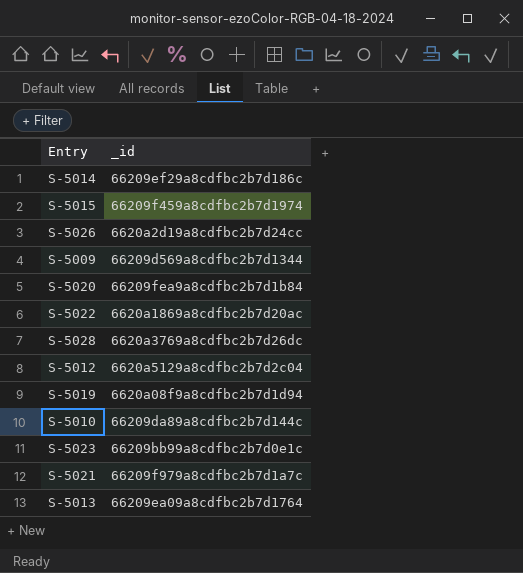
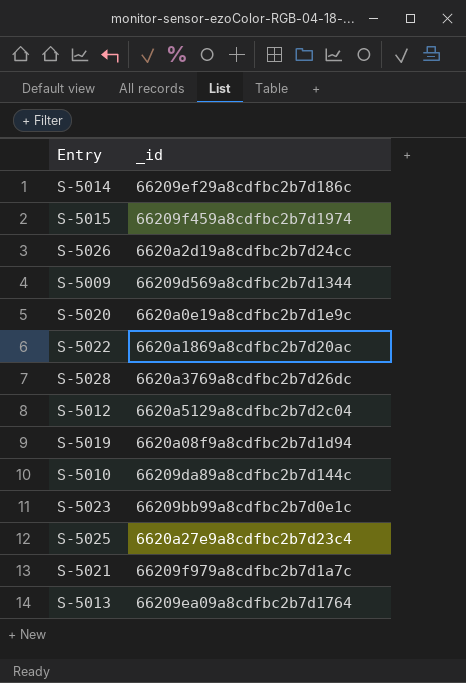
S-5020 | _id: 66209fea9a8cdfbc2b7d1b84 -> 6620a0e19a8cdfbc2b7d1e9c
row S-5025: none -> 6620a27e9a8cdfbc2b7d23c4

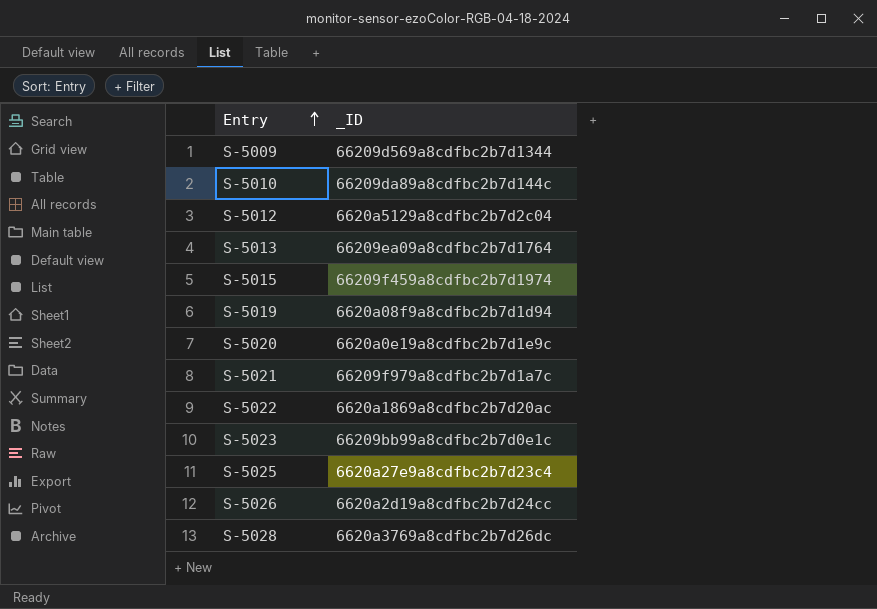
row order: none -> Entry ascending
column name: _id -> _ID
row S-5014: 66209ef29a8cdfbc2b7d186c -> none

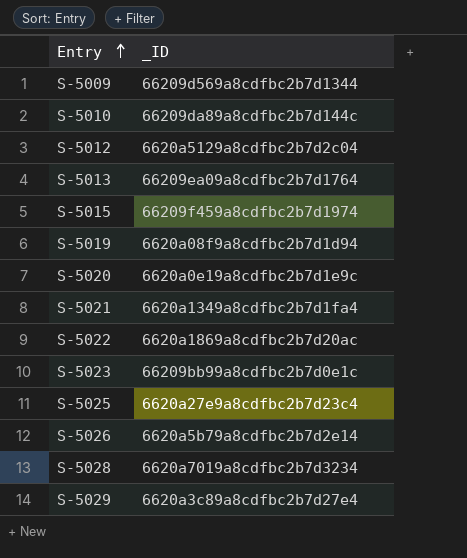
S-5021 | _ID: 66209f979a8cdfbc2b7d1a7c -> 6620a1349a8cdfbc2b7d1fa4
S-5026 | _ID: 6620a2d19a8cdfbc2b7d24cc -> 6620a5b79a8cdfbc2b7d2e14
S-5028 | _ID: 6620a3769a8cdfbc2b7d26dc -> 6620a7019a8cdfbc2b7d3234
row S-5029: none -> 6620a3c89a8cdfbc2b7d27e4

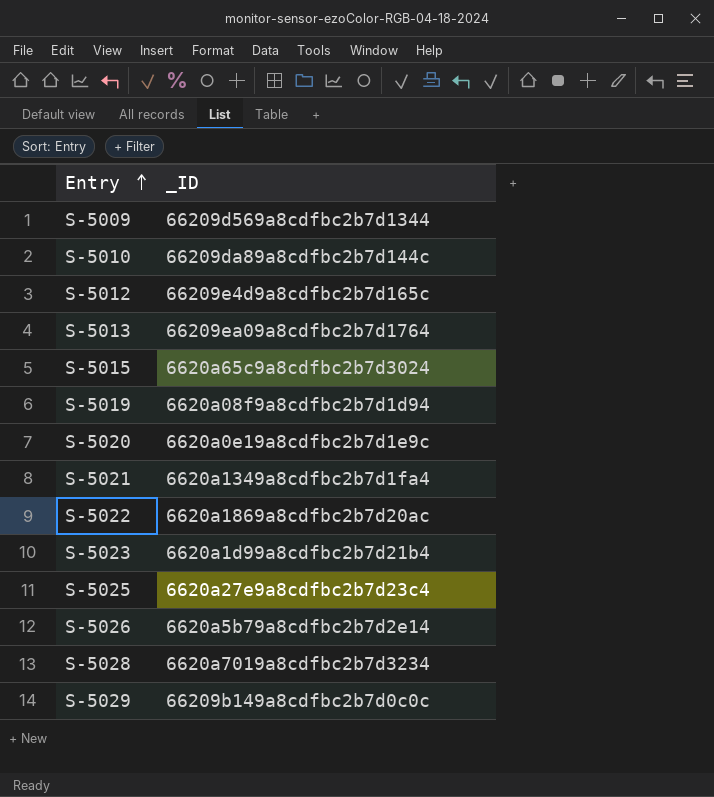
S-5012 | _ID: 6620a5129a8cdfbc2b7d2c04 -> 66209e4d9a8cdfbc2b7d165c
S-5015 | _ID: 66209f459a8cdfbc2b7d1974 -> 6620a65c9a8cdfbc2b7d3024
S-5023 | _ID: 66209bb99a8cdfbc2b7d0e1c -> 6620a1d99a8cdfbc2b7d21b4
S-5029 | _ID: 6620a3c89a8cdfbc2b7d27e4 -> 66209b149a8cdfbc2b7d0c0c

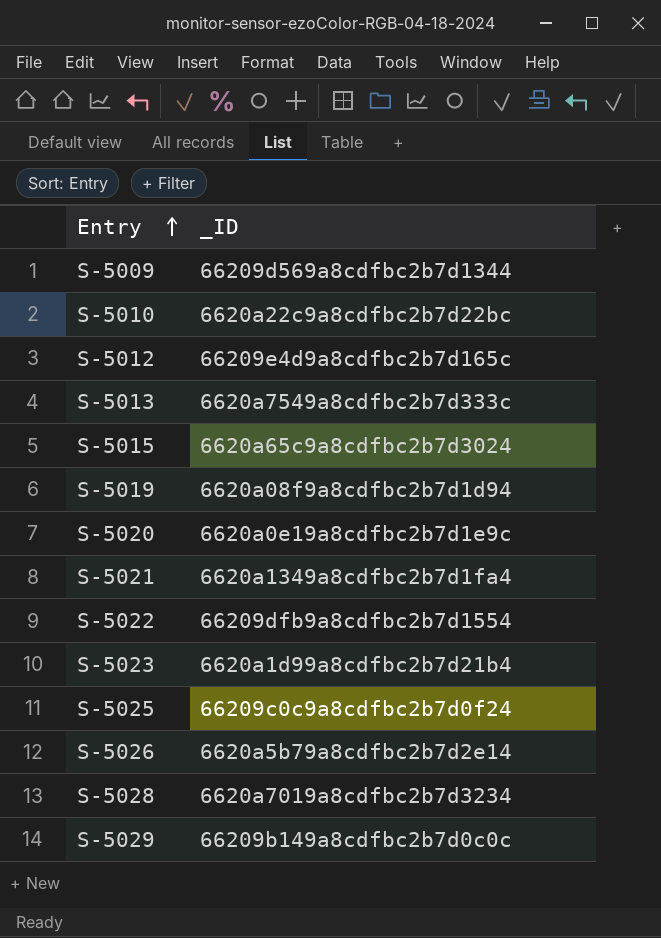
S-5010 | _ID: 66209da89a8cdfbc2b7d144c -> 6620a22c9a8cdfbc2b7d22bc
S-5013 | _ID: 66209ea09a8cdfbc2b7d1764 -> 6620a7549a8cdfbc2b7d333c
S-5022 | _ID: 6620a1869a8cdfbc2b7d20ac -> 66209dfb9a8cdfbc2b7d1554
S-5025 | _ID: 6620a27e9a8cdfbc2b7d23c4 -> 66209c0c9a8cdfbc2b7d0f24

